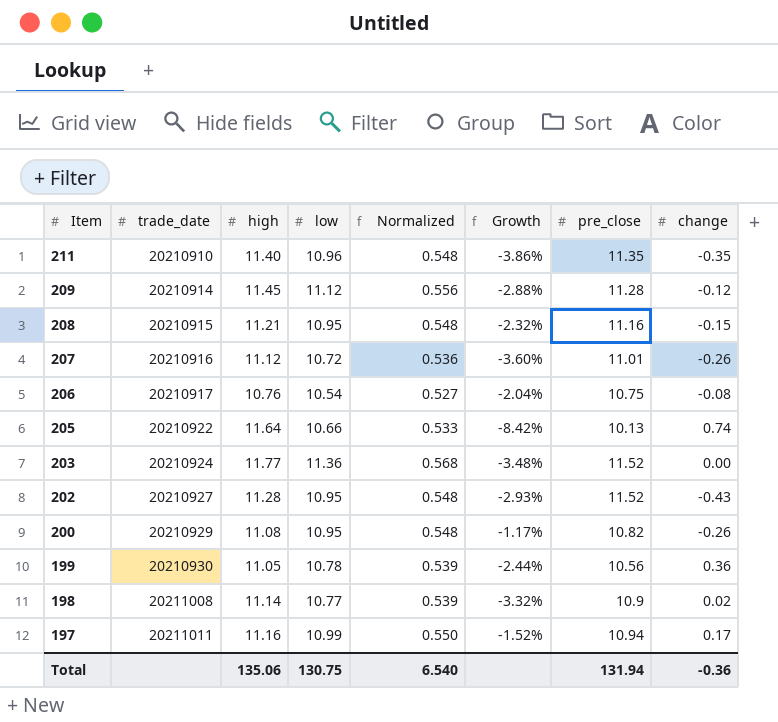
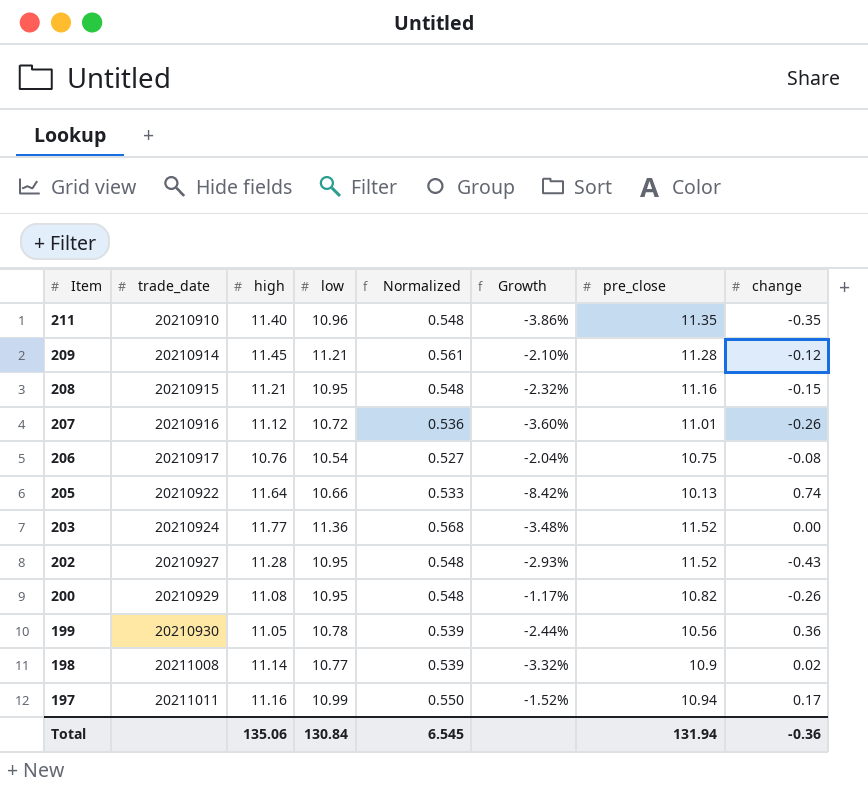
209 | low: 11.12 -> 11.21
209 | Normalized: 0.556 -> 0.561
209 | Growth: -2.88% -> -2.10%
Total | low: 130.75 -> 130.84
Total | Normalized: 6.540 -> 6.545

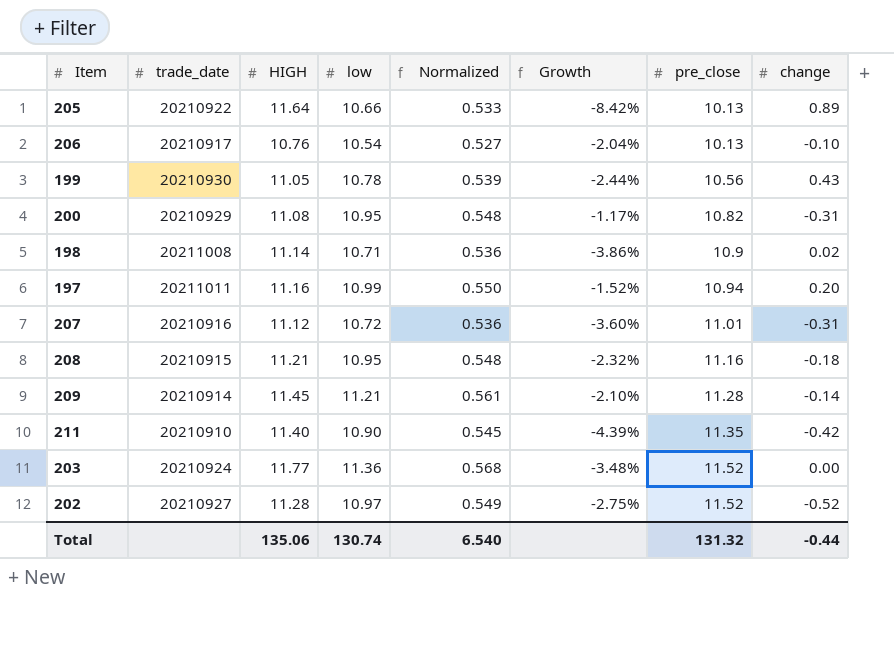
row order: Item descending -> pre_close ascending
column name: high -> HIGH
205 | change: 0.74 -> 0.89
206 | pre_close: 10.75 -> 10.13
206 | change: -0.08 -> -0.10
199 | change: 0.36 -> 0.43
200 | change: -0.26 -> -0.31
198 | low: 10.77 -> 10.71
198 | Normalized: 0.539 -> 0.536
198 | Growth: -3.32% -> -3.86%
197 | change: 0.17 -> 0.20
207 | change: -0.26 -> -0.31
208 | change: -0.15 -> -0.18
209 | change: -0.12 -> -0.14
211 | low: 10.96 -> 10.90
211 | Normalized: 0.548 -> 0.545
211 | Growth: -3.86% -> -4.39%
211 | change: -0.35 -> -0.42
202 | low: 10.95 -> 10.97
202 | Normalized: 0.548 -> 0.549
202 | Growth: -2.93% -> -2.75%
202 | change: -0.43 -> -0.52
Total | low: 130.84 -> 130.74
Total | Normalized: 6.545 -> 6.540
Total | pre_close: 131.94 -> 131.32
Total | change: -0.36 -> -0.44

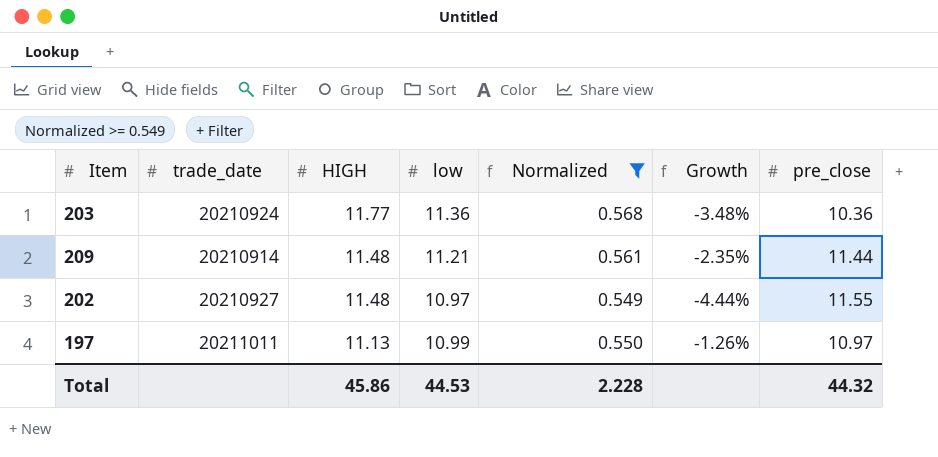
filter: none -> Normalized >= 0.549
row order: pre_close ascending -> HIGH descending
column change | position: 8 -> none
203 | pre_close: 11.52 -> 10.36
209 | HIGH: 11.45 -> 11.48
209 | Growth: -2.10% -> -2.35%
209 | pre_close: 11.28 -> 11.44
202 | HIGH: 11.28 -> 11.48
202 | Growth: -2.75% -> -4.44%
202 | pre_close: 11.52 -> 11.55
197 | HIGH: 11.16 -> 11.13
197 | Growth: -1.52% -> -1.26%
197 | pre_close: 10.94 -> 10.97
Total | HIGH: 135.06 -> 45.86
Total | low: 130.74 -> 44.53
Total | Normalized: 6.540 -> 2.228
Total | pre_close: 131.32 -> 44.32

